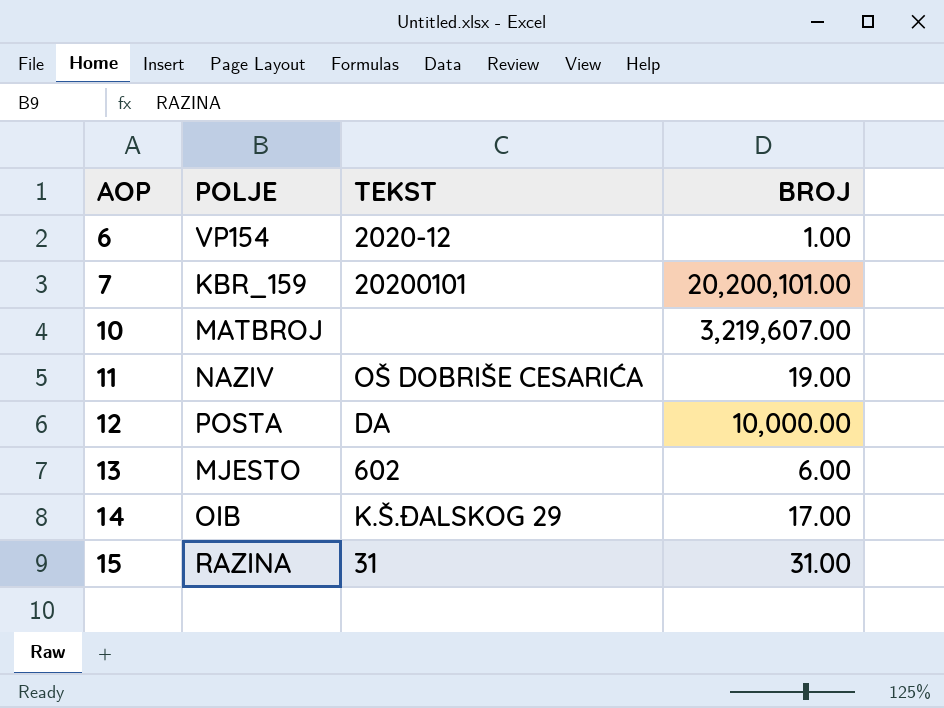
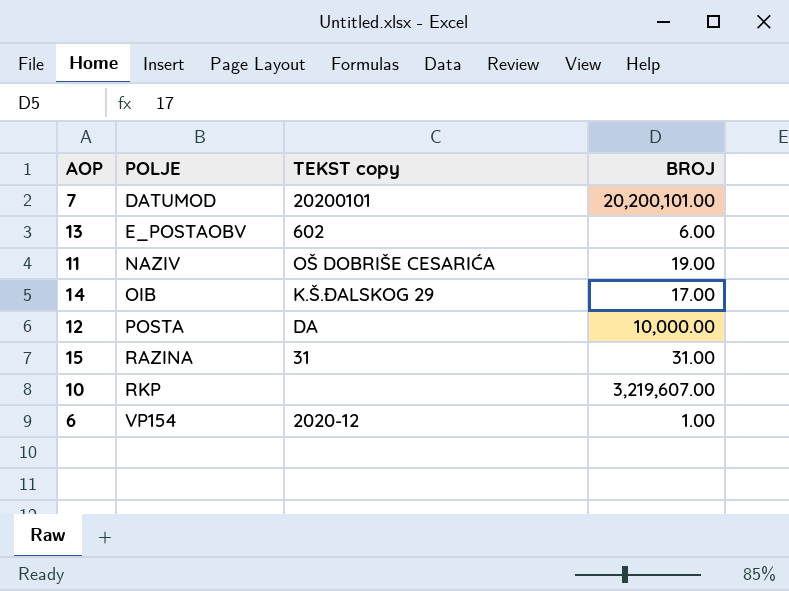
row order: AOP ascending -> POLJE ascending
column name: TEKST -> TEKST copy
7 | POLJE: KBR_159 -> DATUMOD
13 | POLJE: MJESTO -> E_POSTAOBV
10 | POLJE: MATBROJ -> RKP

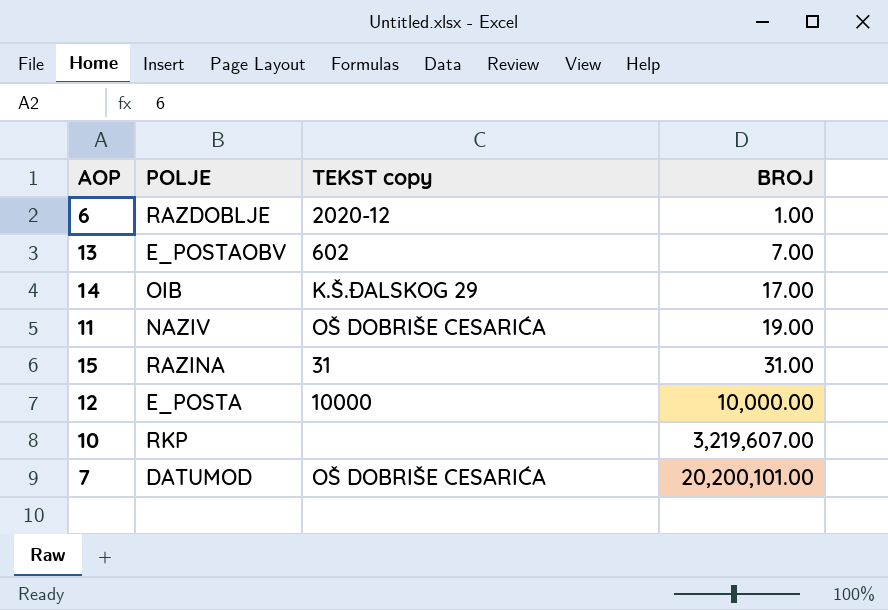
row order: POLJE ascending -> BROJ ascending
6 | POLJE: VP154 -> RAZDOBLJE
13 | BROJ: 6.00 -> 7.00
12 | POLJE: POSTA -> E_POSTA
12 | TEKST copy: DA -> 10000
7 | TEKST copy: 20200101 -> OŠ DOBRIŠE CESARIĆA

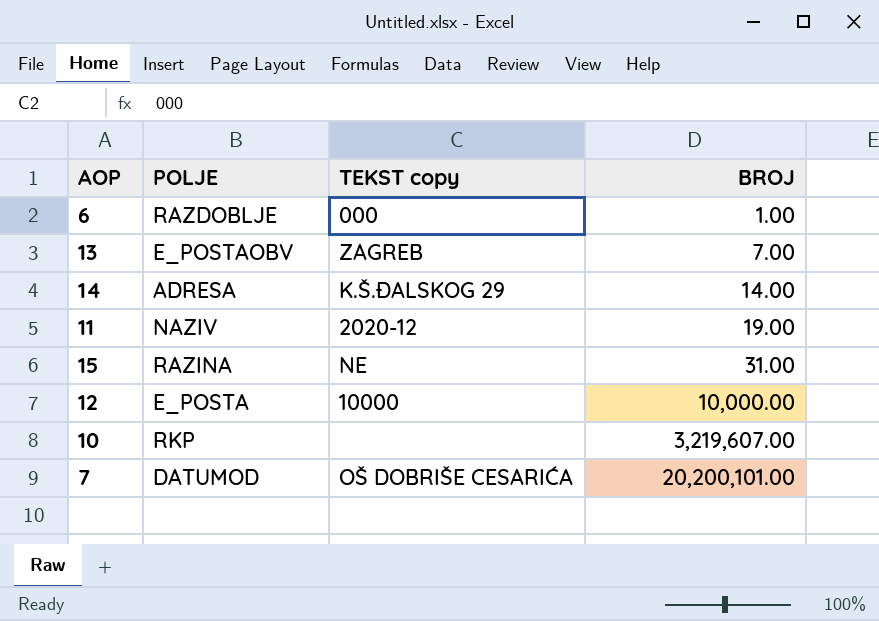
6 | TEKST copy: 2020-12 -> 000
13 | TEKST copy: 602 -> ZAGREB
14 | POLJE: OIB -> ADRESA
14 | BROJ: 17.00 -> 14.00
11 | TEKST copy: OŠ DOBRIŠE CESARIĆA -> 2020-12
15 | TEKST copy: 31 -> NE

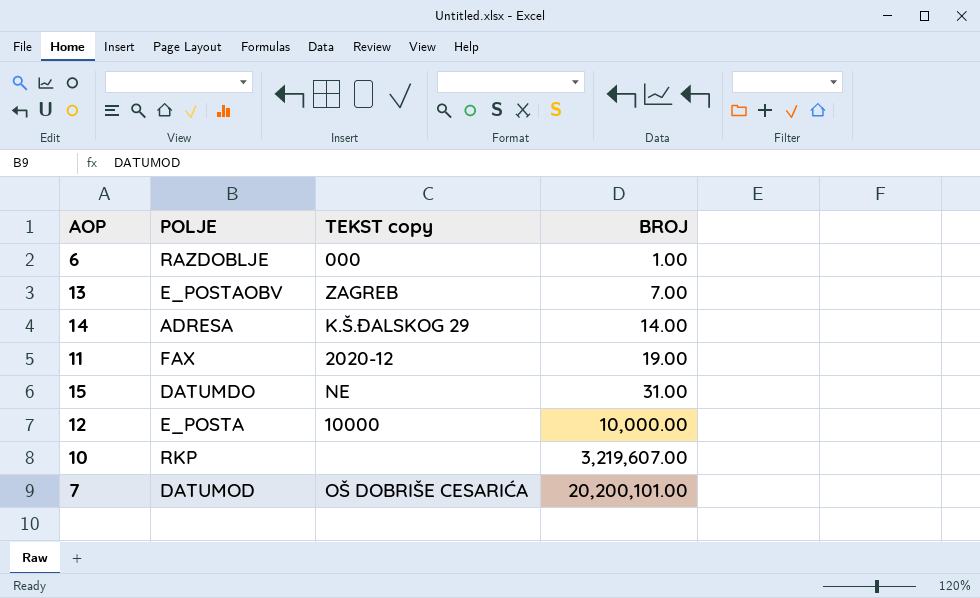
11 | POLJE: NAZIV -> FAX
15 | POLJE: RAZINA -> DATUMDO

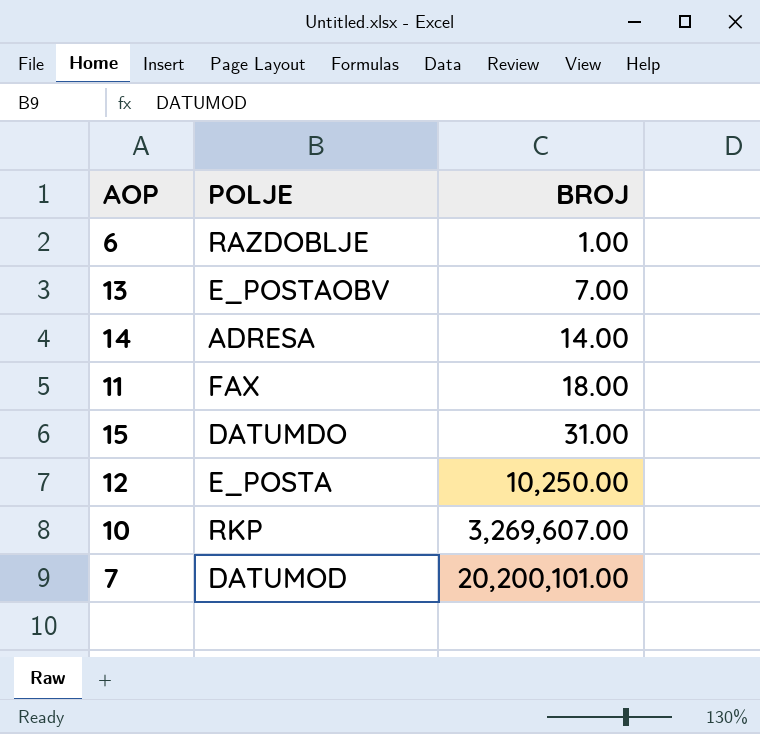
column TEKST copy | position: 3 -> none
11 | BROJ: 19.00 -> 18.00
12 | BROJ: 10,000.00 -> 10,250.00
10 | BROJ: 3,219,607.00 -> 3,269,607.00

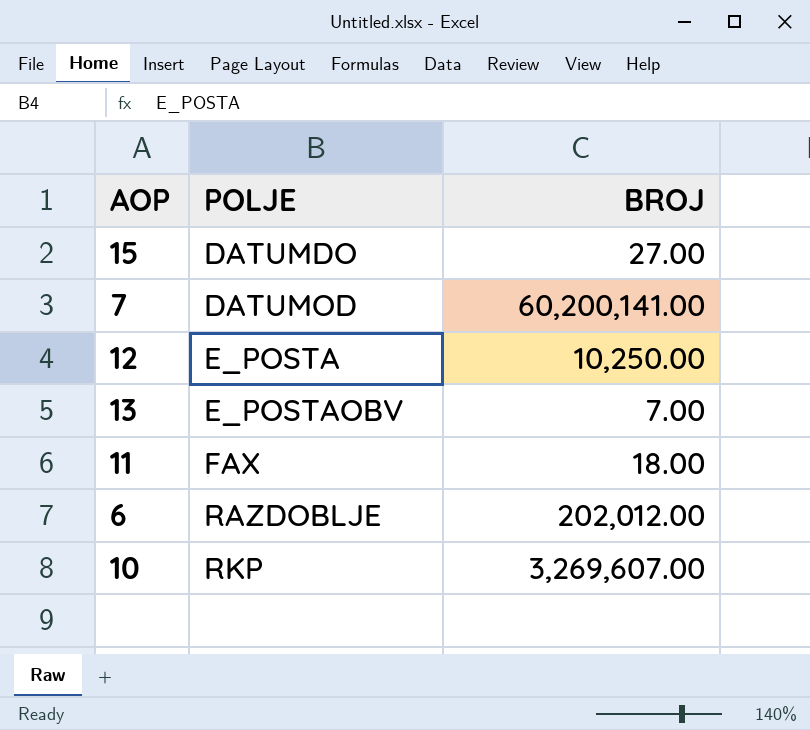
row order: BROJ ascending -> POLJE ascending
row 14: ADRESA | 14.00 -> none
15 | BROJ: 31.00 -> 27.00
7 | BROJ: 20,200,101.00 -> 60,200,141.00
6 | BROJ: 1.00 -> 202,012.00

